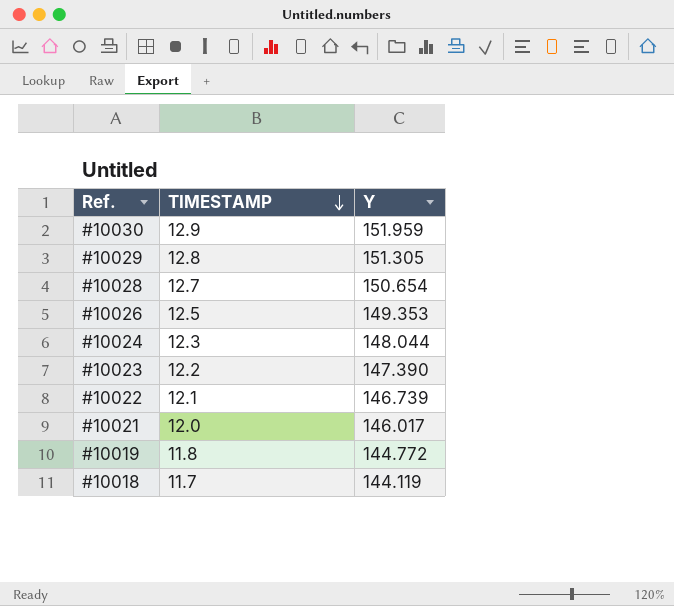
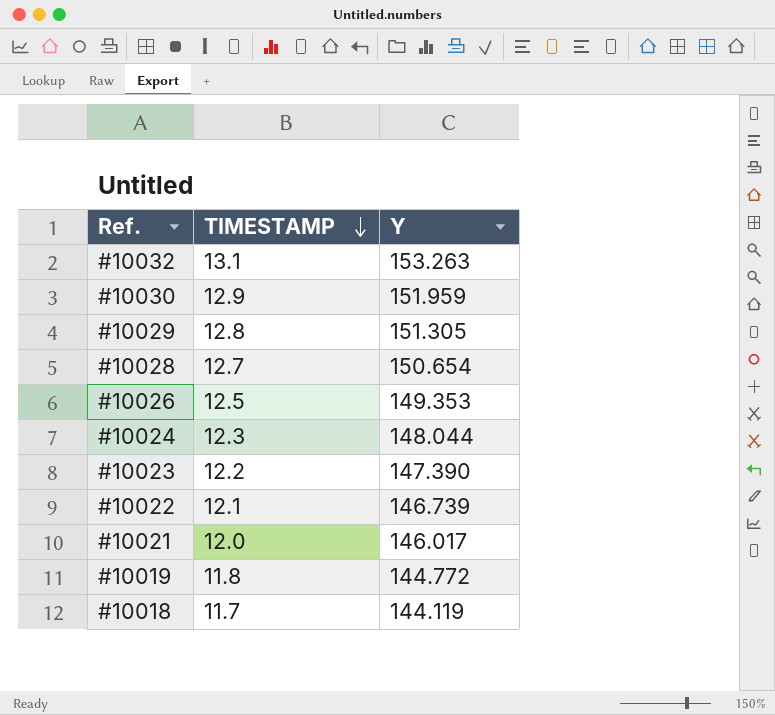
row #10032: none -> 13.1 | 153.263

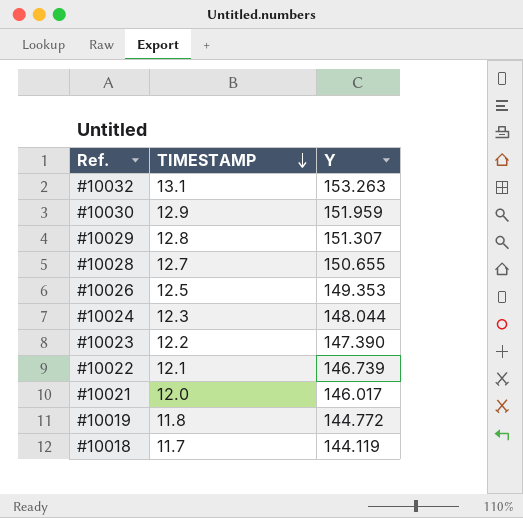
#10029 | Y: 151.305 -> 151.307
#10028 | Y: 150.654 -> 150.655

